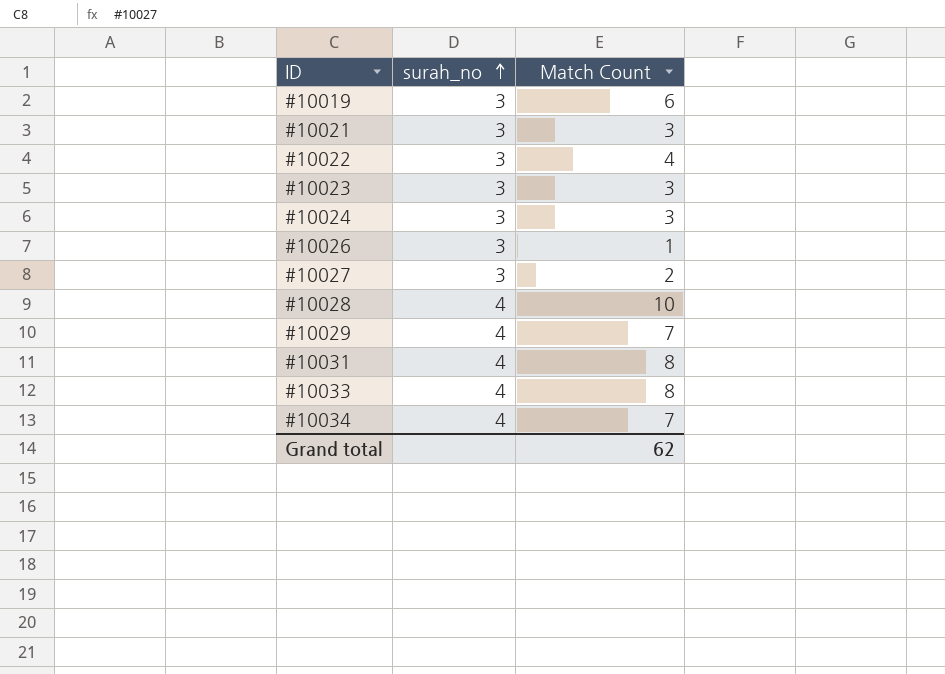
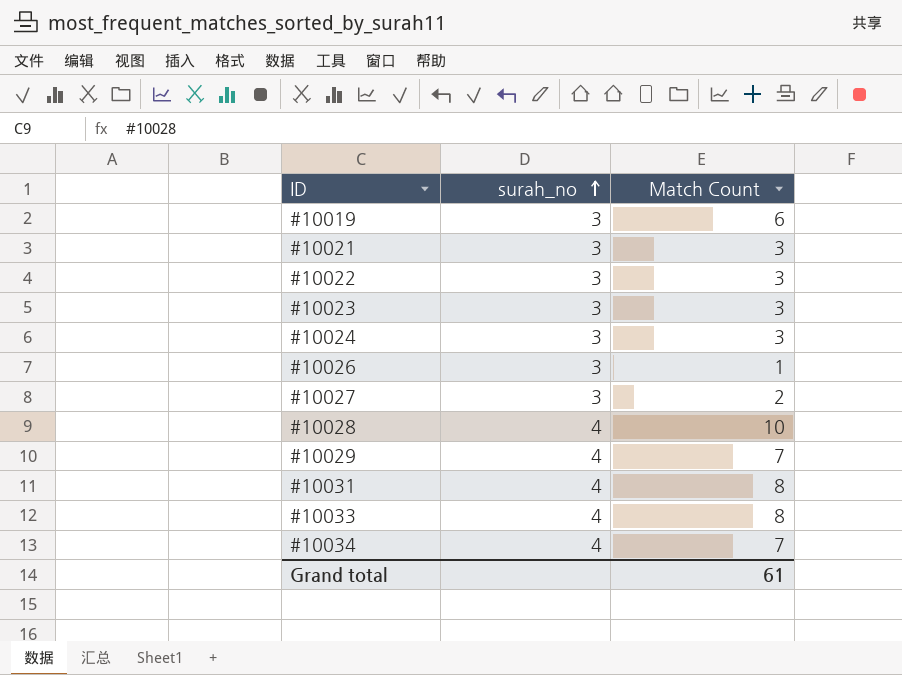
#10022 | Match Count: 4 -> 3
Grand total | Match Count: 62 -> 61

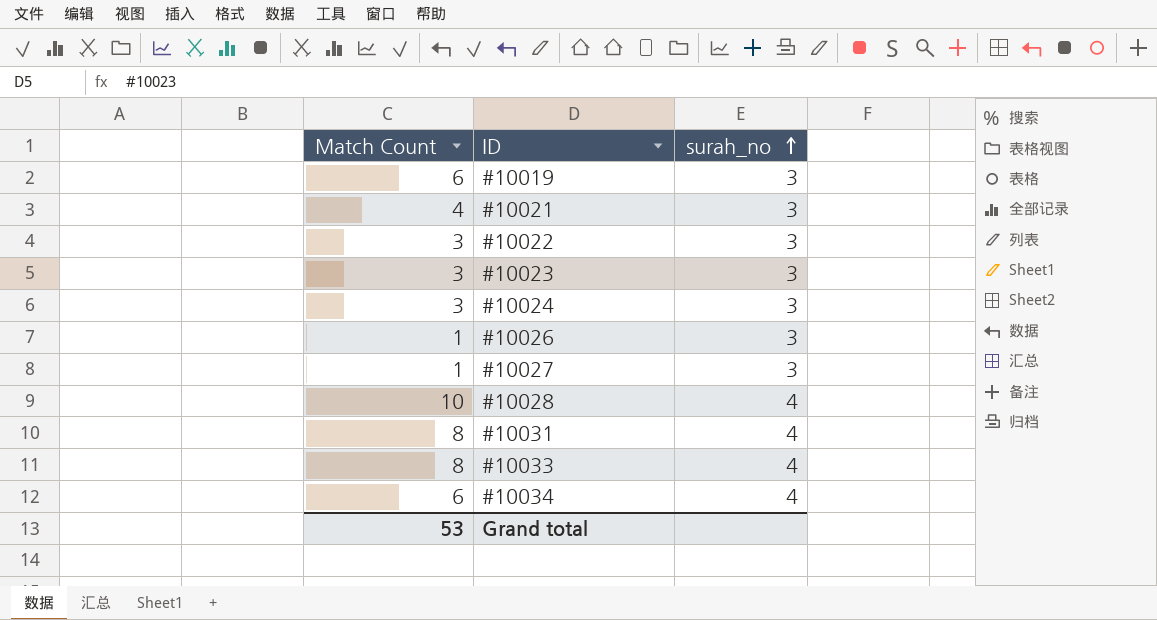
column Match Count | position: 3 -> 1
row #10029: 4 | 7 -> none
#10021 | Match Count: 3 -> 4
#10027 | Match Count: 2 -> 1
#10034 | Match Count: 7 -> 6
Grand total | Match Count: 61 -> 53

